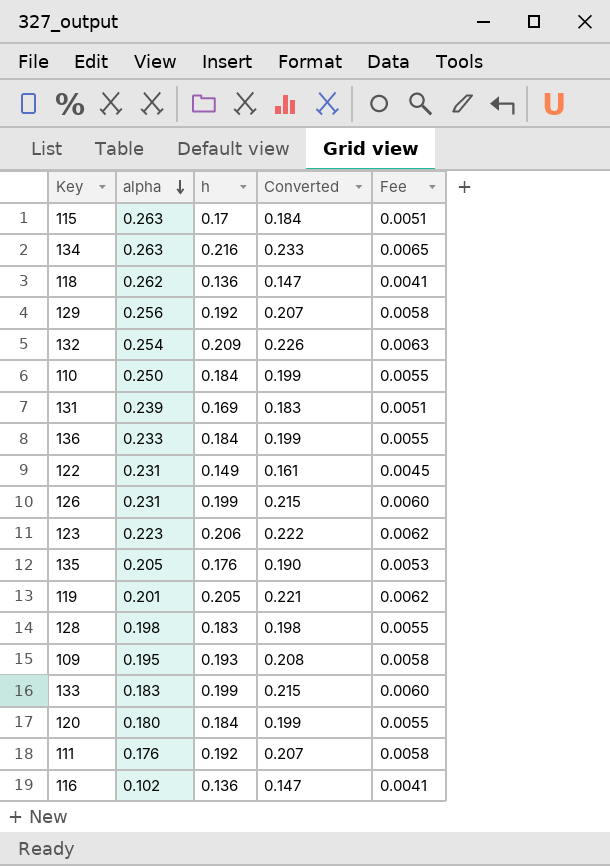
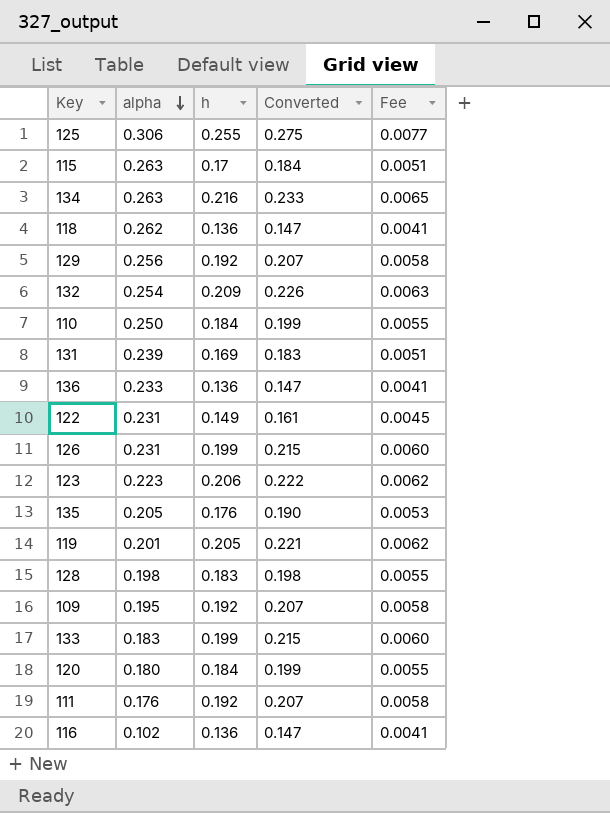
row 125: none -> 0.306 | 0.255 | 0.275 | 0.0077
136 | h: 0.184 -> 0.136
136 | Converted: 0.199 -> 0.147
136 | Fee: 0.0055 -> 0.0041
109 | h: 0.193 -> 0.192
109 | Converted: 0.208 -> 0.207

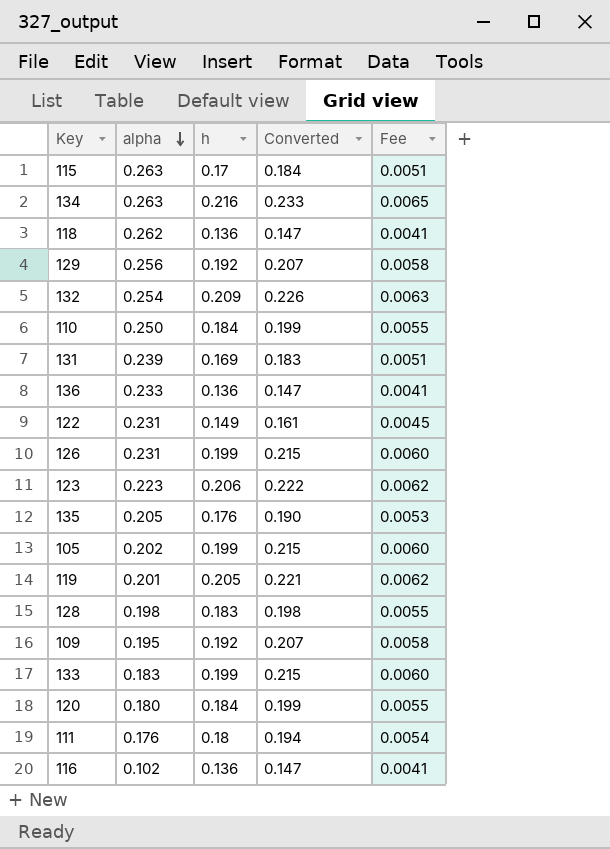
row 125: 0.306 | 0.255 | 0.275 | 0.0077 -> none
row 105: none -> 0.202 | 0.199 | 0.215 | 0.0060
111 | h: 0.192 -> 0.18
111 | Converted: 0.207 -> 0.194
111 | Fee: 0.0058 -> 0.0054

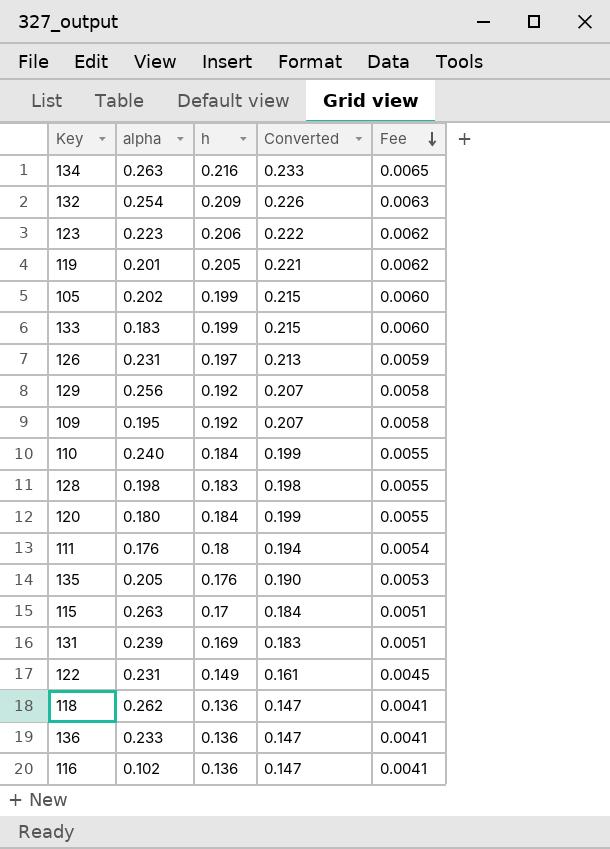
row order: alpha descending -> Fee descending
126 | h: 0.199 -> 0.197
126 | Converted: 0.215 -> 0.213
126 | Fee: 0.0060 -> 0.0059
110 | alpha: 0.250 -> 0.240

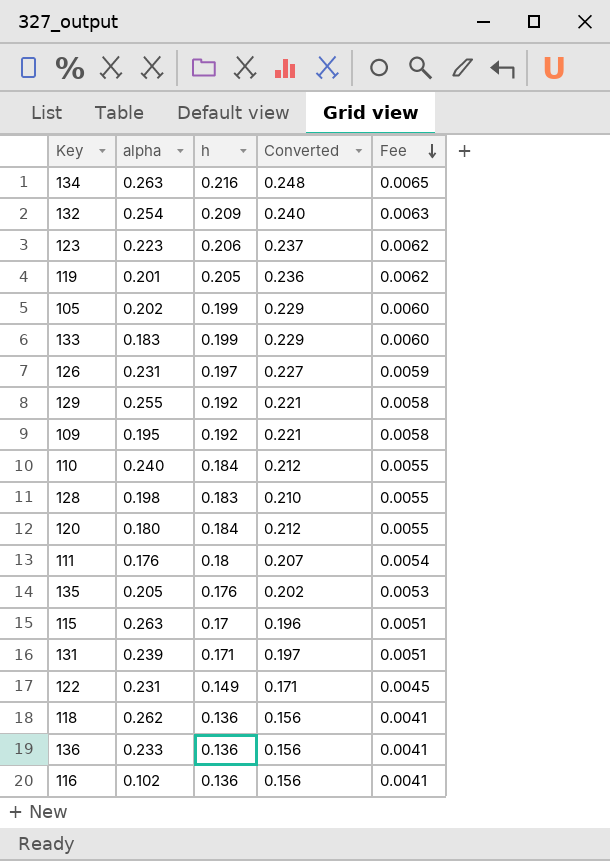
column Converted | formula: [h] * 1.08 -> [h] * 1.15
129 | alpha: 0.256 -> 0.255
131 | h: 0.169 -> 0.171

